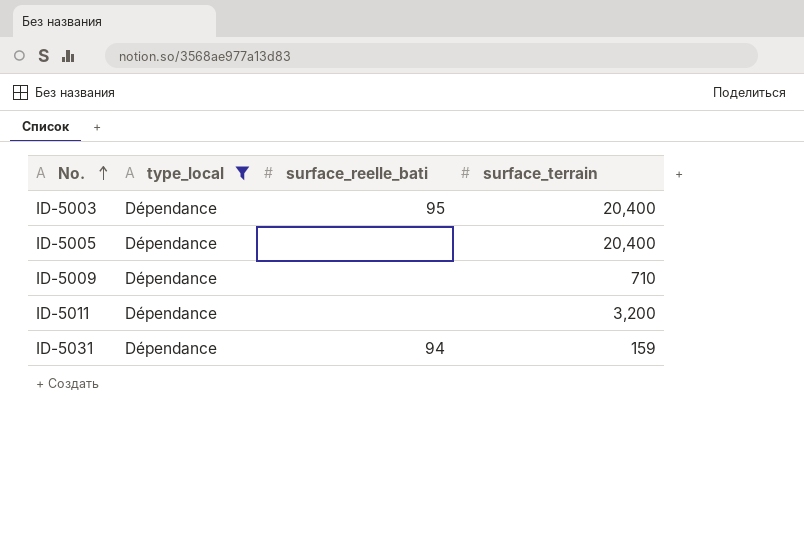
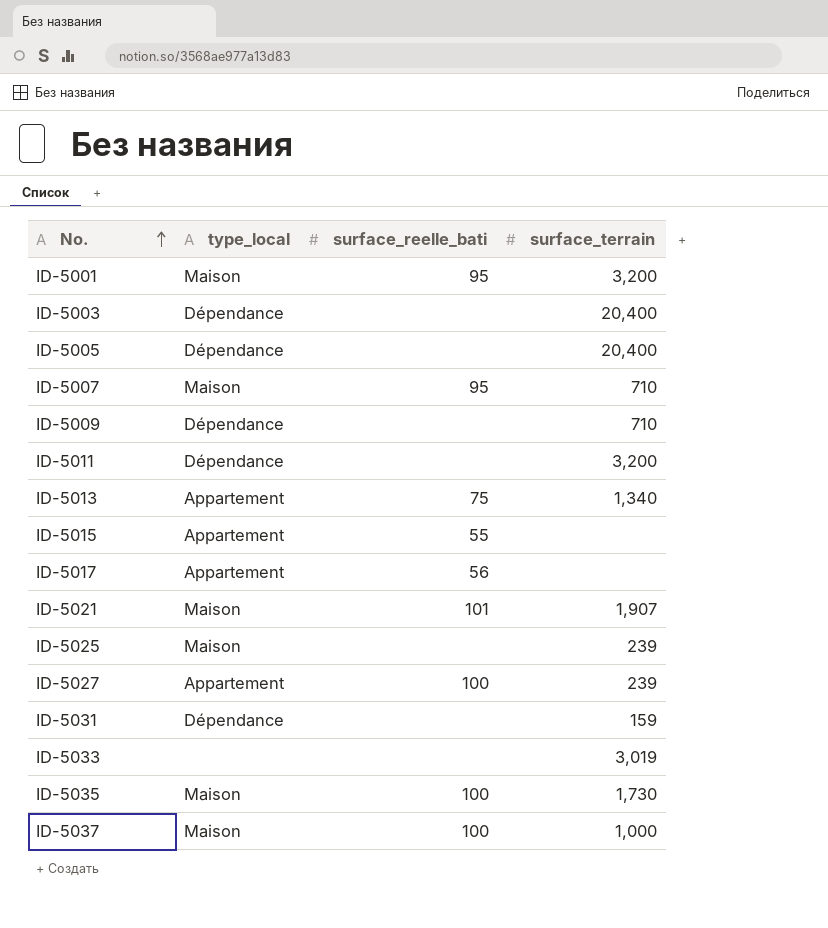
filter: type_local = Dépendance -> none
ID-5003 | surface_reelle_bati: 95 -> none
ID-5031 | surface_reelle_bati: 94 -> none

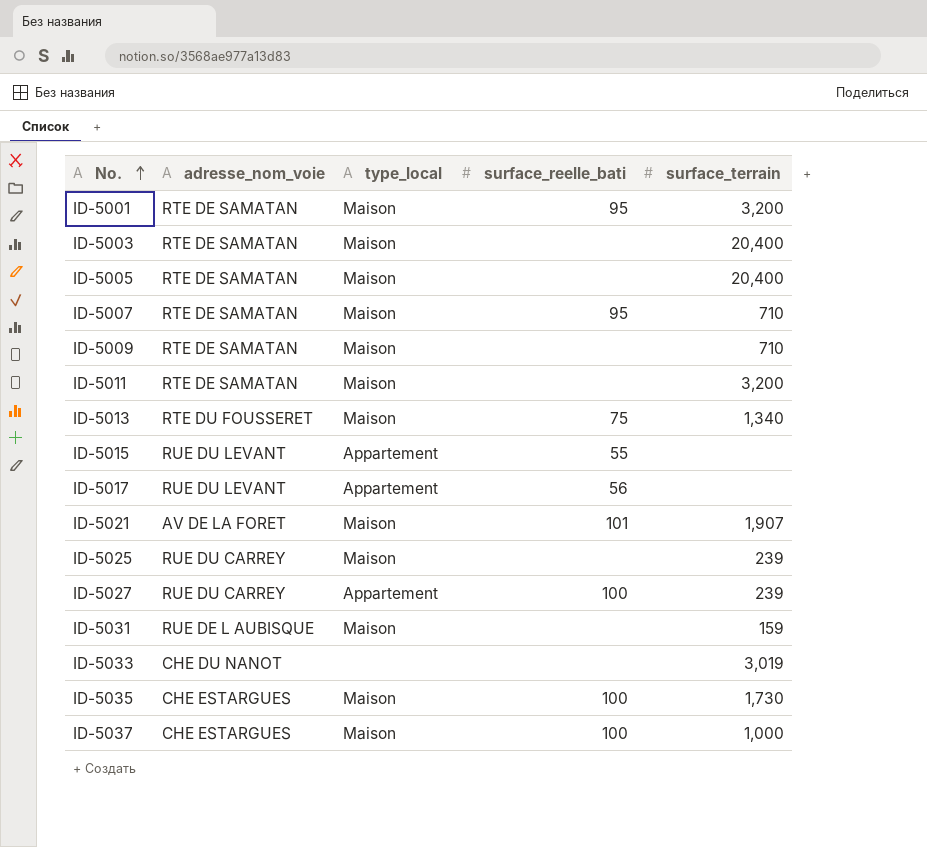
column adresse_nom_voie | position: none -> 2
ID-5003 | type_local: Dépendance -> Maison
ID-5005 | type_local: Dépendance -> Maison
ID-5009 | type_local: Dépendance -> Maison
ID-5011 | type_local: Dépendance -> Maison
ID-5013 | type_local: Appartement -> Maison
ID-5031 | type_local: Dépendance -> Maison

